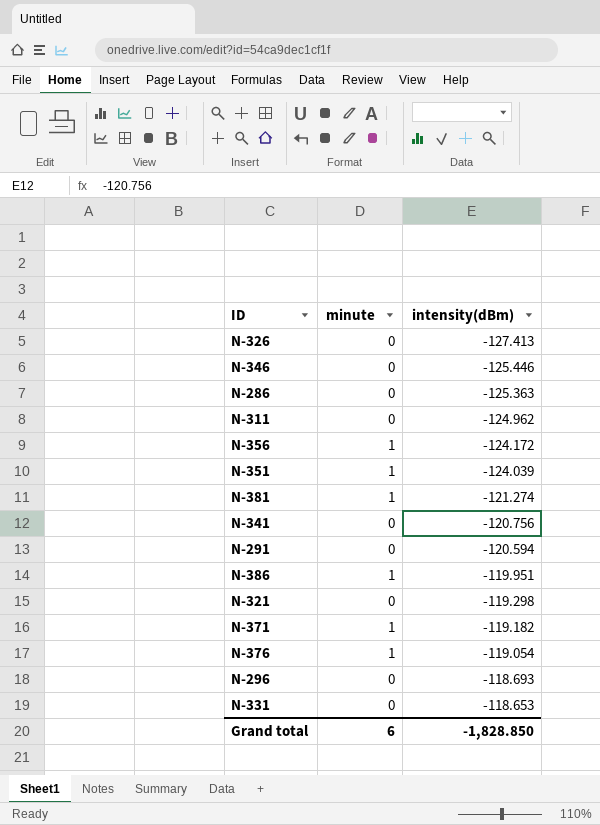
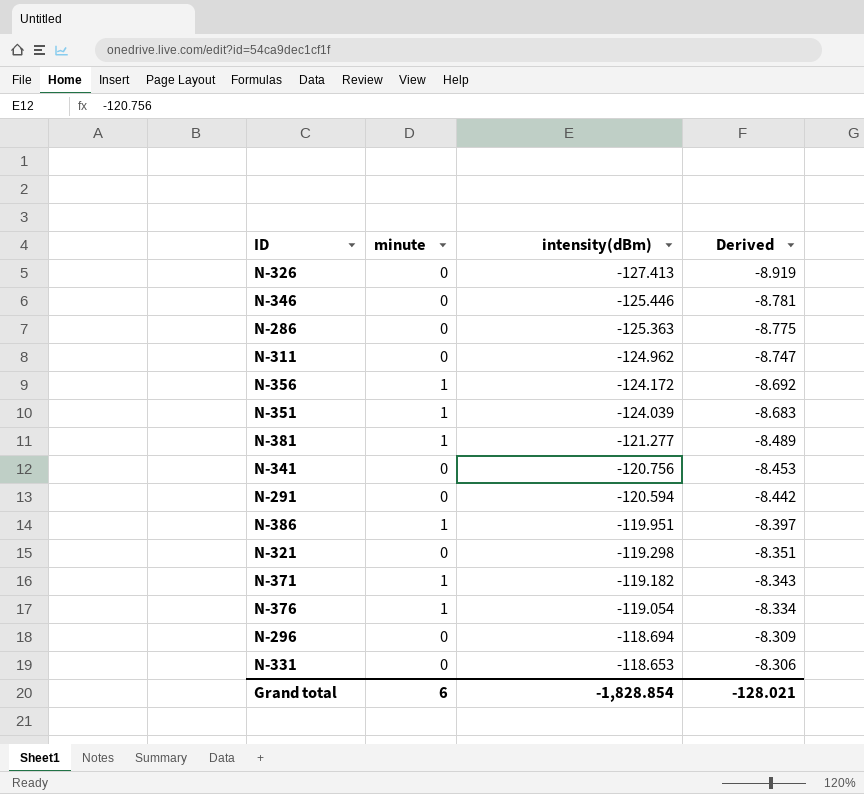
column Derived | formula: none -> [intensity(dBm)] * 0.07
N-381 | intensity(dBm): -121.274 -> -121.277
N-296 | intensity(dBm): -118.693 -> -118.694
Grand total | intensity(dBm): -1,828.850 -> -1,828.854

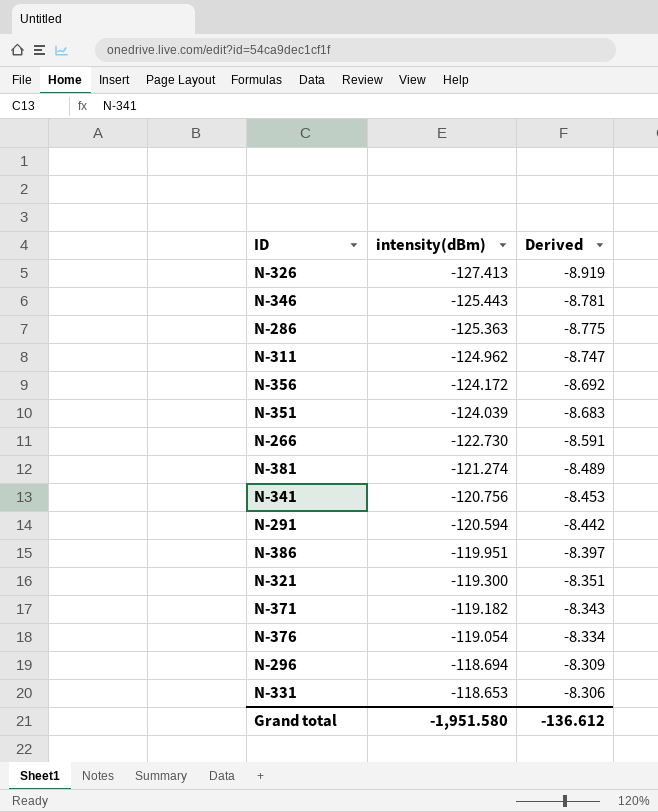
column minute | position: 2 -> none
N-346 | intensity(dBm): -125.446 -> -125.443
row N-266: none -> -122.730 | -8.591
N-381 | intensity(dBm): -121.277 -> -121.274
N-321 | intensity(dBm): -119.298 -> -119.300
Grand total | intensity(dBm): -1,828.854 -> -1,951.580
Grand total | Derived: -128.021 -> -136.612

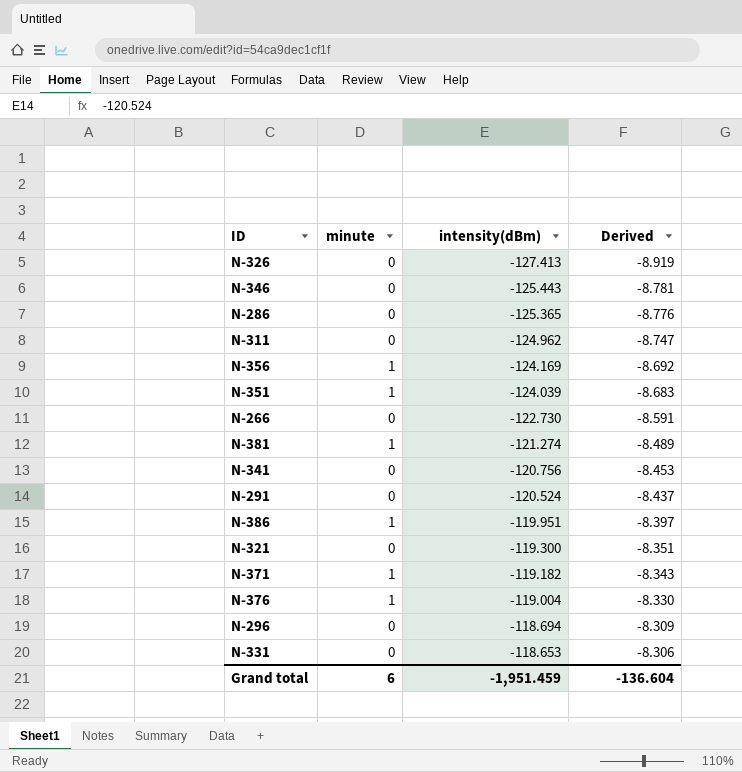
column minute | position: none -> 2
N-286 | intensity(dBm): -125.363 -> -125.365
N-286 | Derived: -8.775 -> -8.776
N-356 | intensity(dBm): -124.172 -> -124.169
N-291 | intensity(dBm): -120.594 -> -120.524
N-291 | Derived: -8.442 -> -8.437
N-376 | intensity(dBm): -119.054 -> -119.004
N-376 | Derived: -8.334 -> -8.330
Grand total | intensity(dBm): -1,951.580 -> -1,951.459
Grand total | Derived: -136.612 -> -136.604

